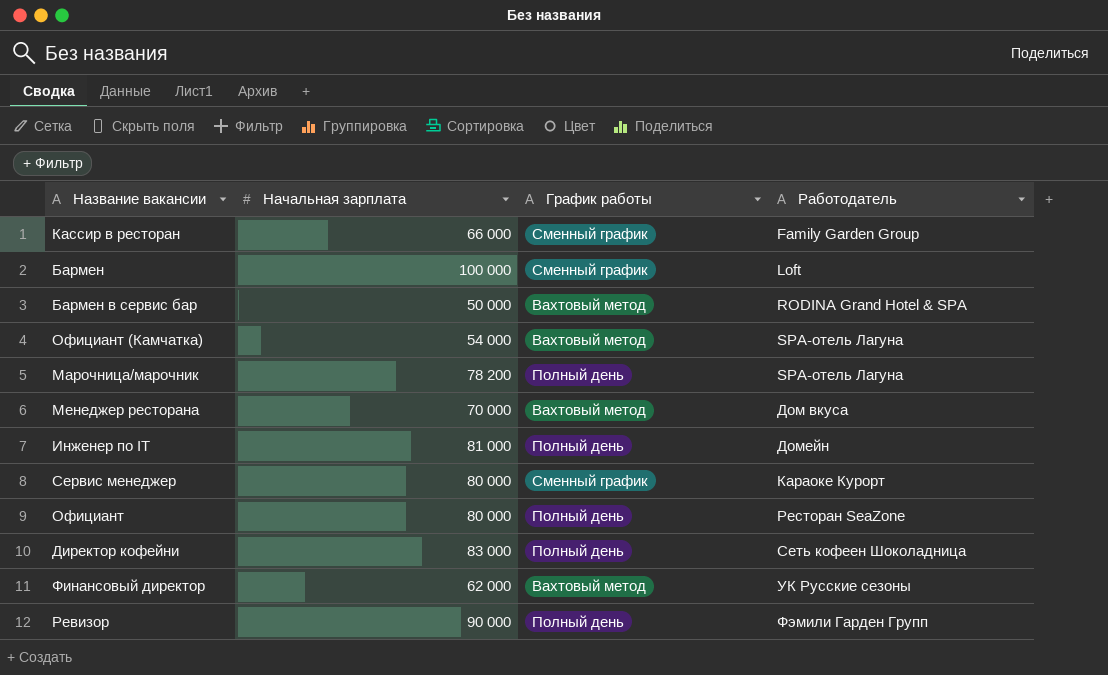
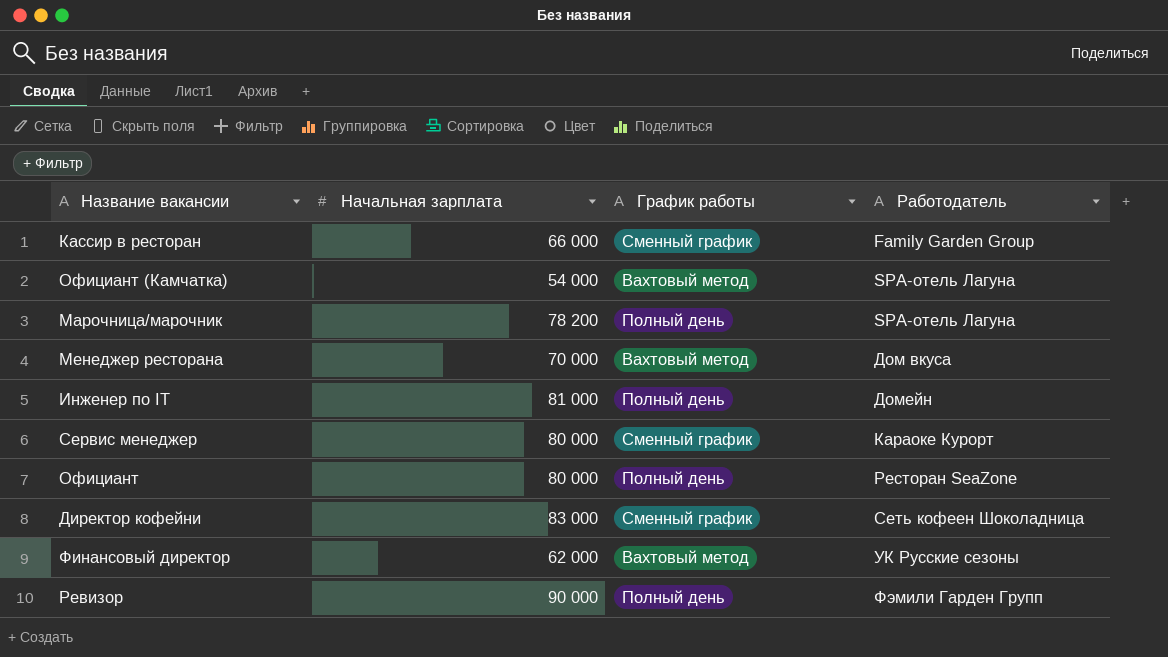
row Бармен: 100 000 | Сменный график | Loft -> none
row Бармен в сервис бар: 50 000 | Вахтовый метод | RODINA Grand Hotel & SPA -> none
Директор кофейни | График работы: Полный день -> Сменный график

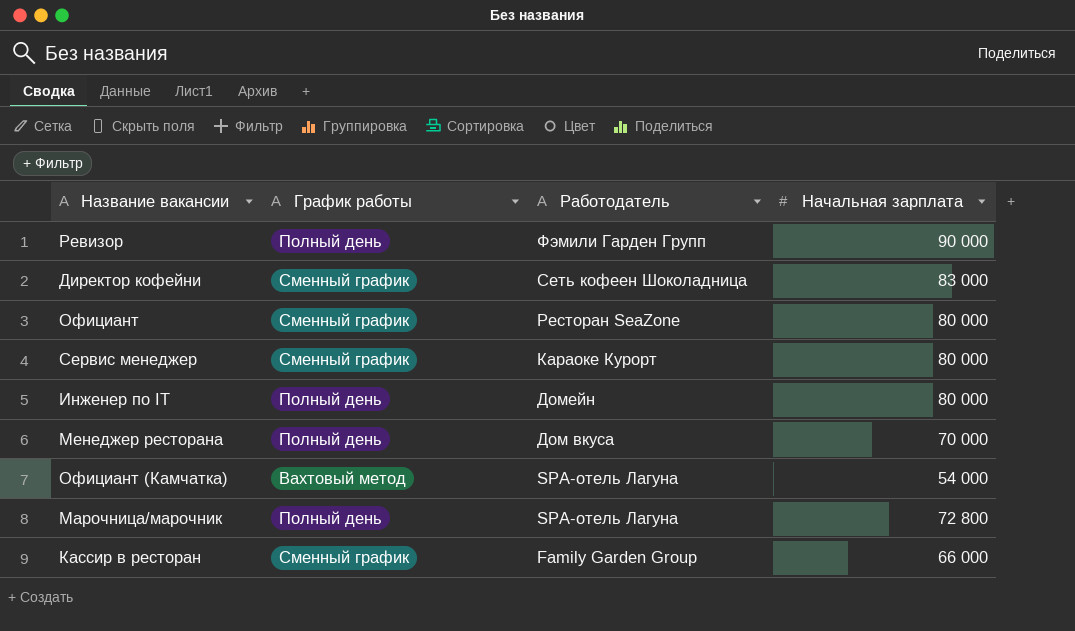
row order: Работодатель ascending -> Работодатель descending
column Начальная зарплата | position: 2 -> 4
row Финансовый директор: 62 000 | Вахтовый метод | УК Русские сезоны -> none
Официант | График работы: Полный день -> Сменный график
Инженер по IT | Начальная зарплата: 81 000 -> 80 000
Менеджер ресторана | График работы: Вахтовый метод -> Полный день
Марочница/марочник | Начальная зарплата: 78 200 -> 72 800

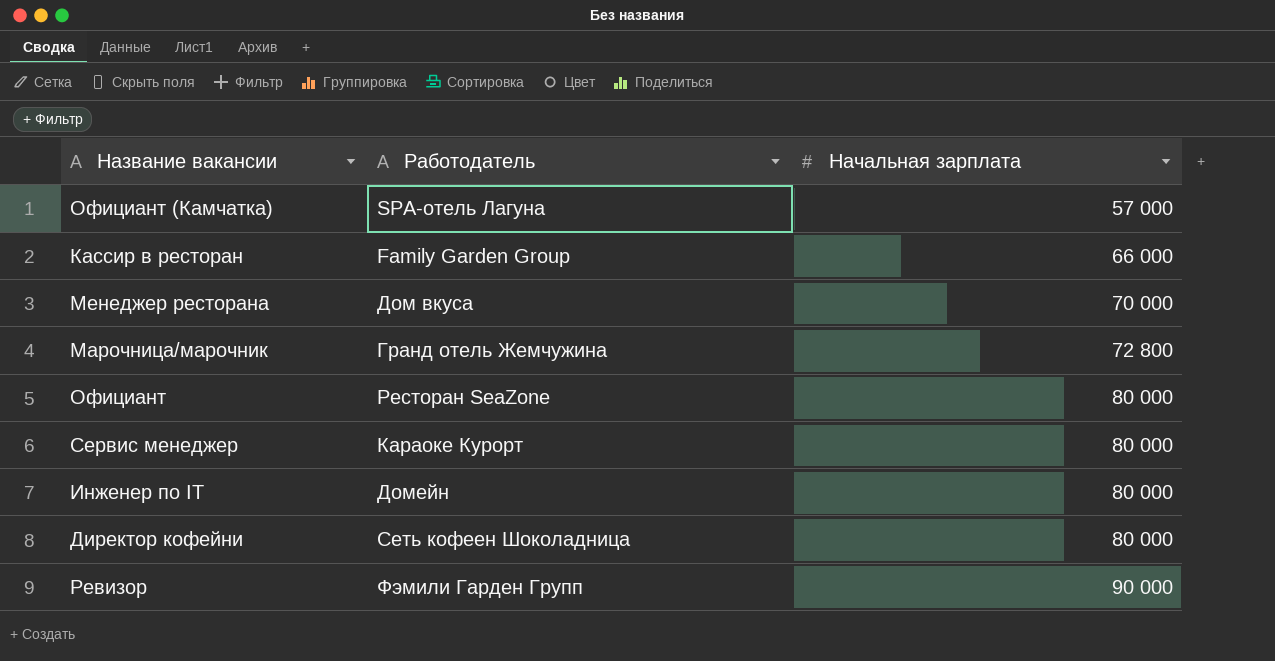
row order: Работодатель descending -> Начальная зарплата ascending
column График работы | position: 2 -> none
Официант (Камчатка) | Начальная зарплата: 54 000 -> 57 000
Марочница/марочник | Работодатель: SPA-отель Лагуна -> Гранд отель Жемчужина
Директор кофейни | Начальная зарплата: 83 000 -> 80 000

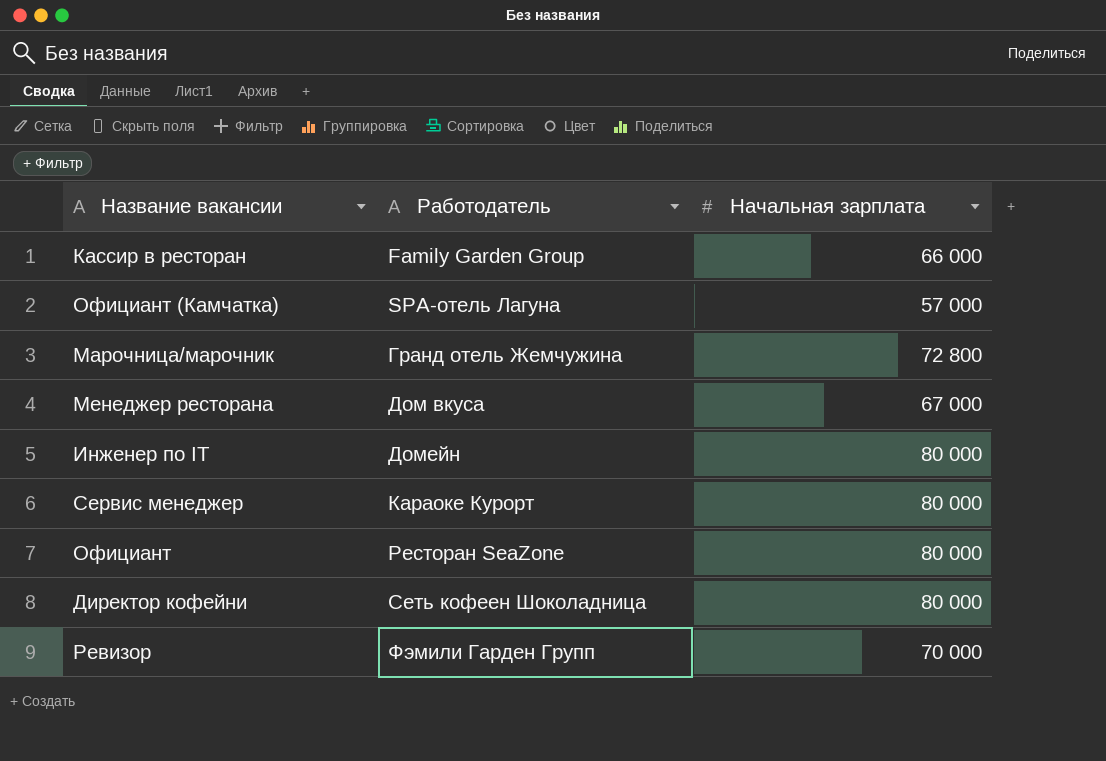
row order: Начальная зарплата ascending -> Работодатель ascending
Менеджер ресторана | Начальная зарплата: 70 000 -> 67 000
Ревизор | Начальная зарплата: 90 000 -> 70 000

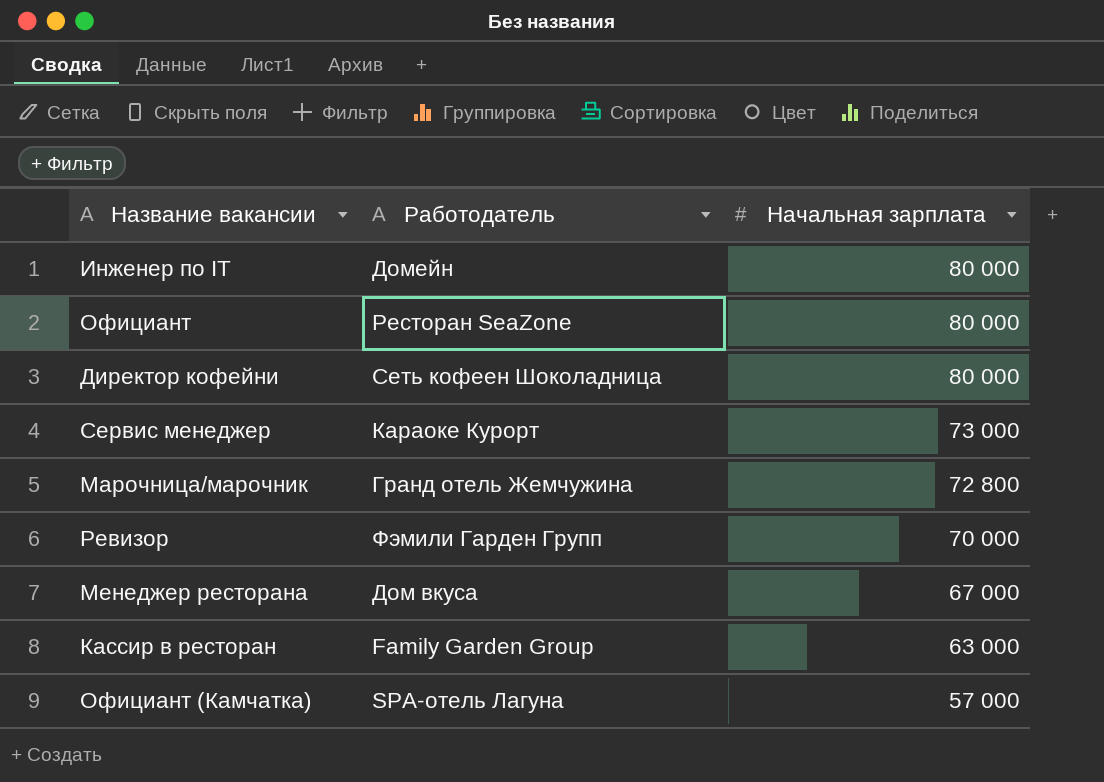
row order: Работодатель ascending -> Начальная зарплата descending
Сервис менеджер | Начальная зарплата: 80 000 -> 73 000
Кассир в ресторан | Начальная зарплата: 66 000 -> 63 000

